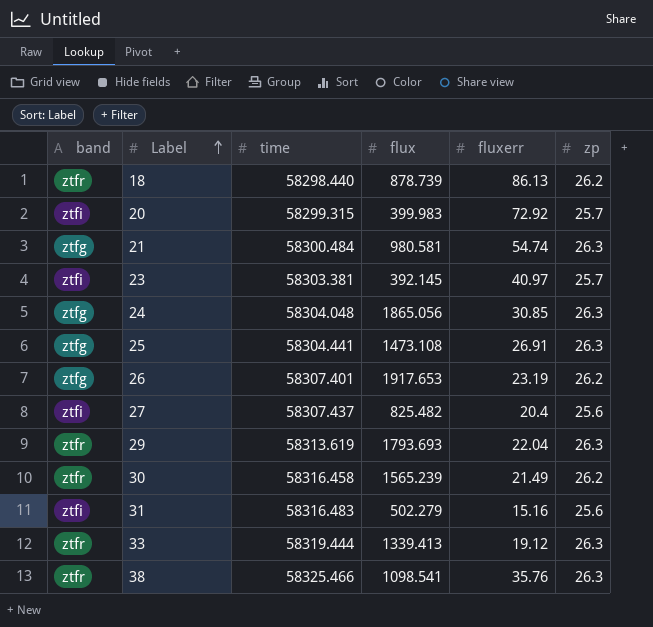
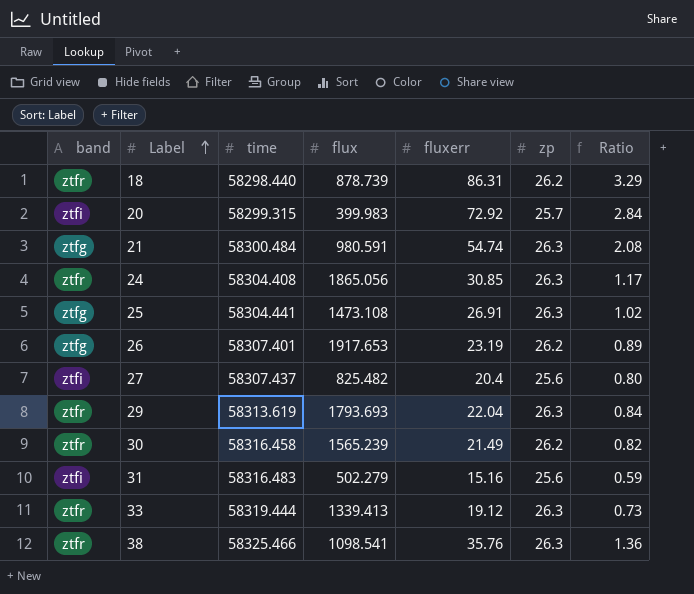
column Ratio | formula: none -> [fluxerr] / [zp]
row 23: ztfi | 58303.381 | 392.145 | 40.97 | 25.7 -> none
18 | fluxerr: 86.13 -> 86.31
21 | flux: 980.581 -> 980.591
24 | band: ztfg -> ztfr
24 | time: 58304.048 -> 58304.408

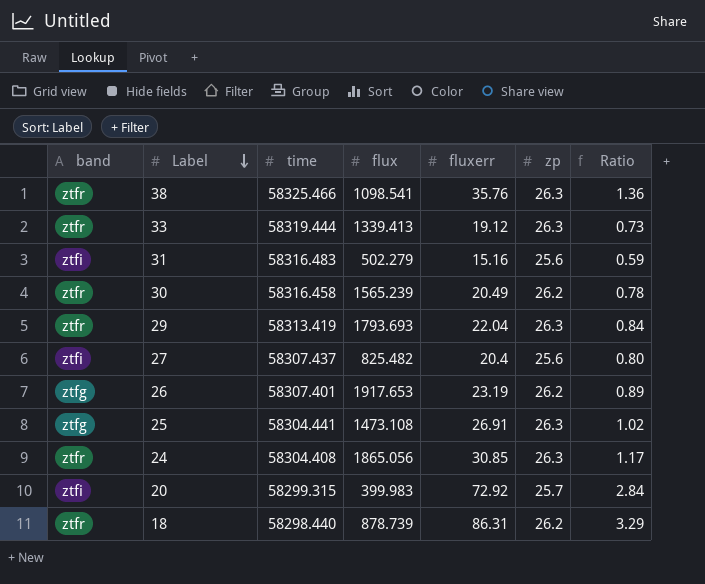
row order: Label ascending -> Label descending
row 21: ztfg | 58300.484 | 980.591 | 54.74 | 26.3 | 2.08 -> none
30 | fluxerr: 21.49 -> 20.49
30 | Ratio: 0.82 -> 0.78
29 | time: 58313.619 -> 58313.419

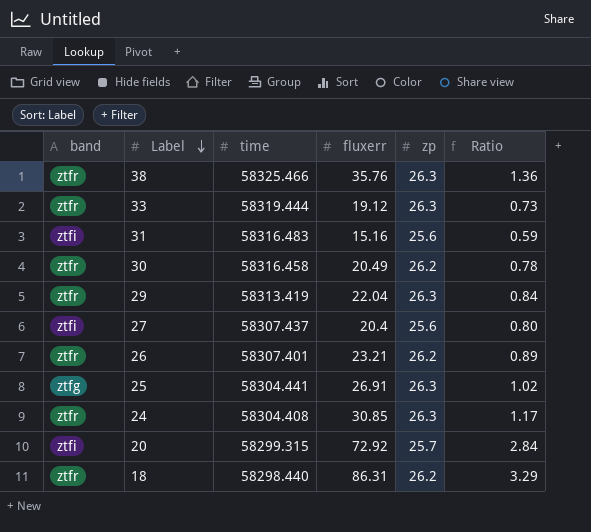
column flux | position: 4 -> none
26 | band: ztfg -> ztfr
26 | fluxerr: 23.19 -> 23.21

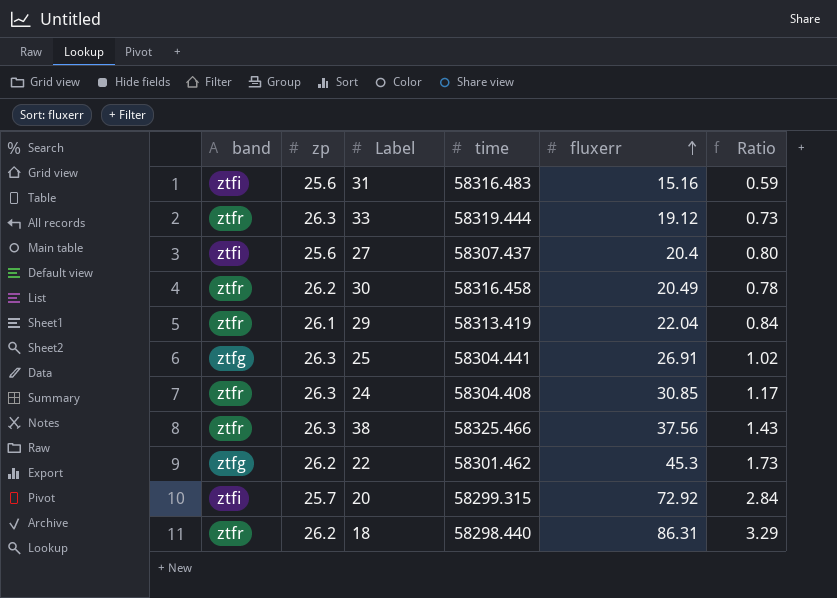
row order: Label descending -> fluxerr ascending
column zp | position: 5 -> 2
row 26: ztfr | 58307.401 | 23.21 | 26.2 | 0.89 -> none
29 | zp: 26.3 -> 26.1
38 | fluxerr: 35.76 -> 37.56
38 | Ratio: 1.36 -> 1.43
row 22: none -> ztfg | 26.2 | 58301.462 | 45.3 | 1.73

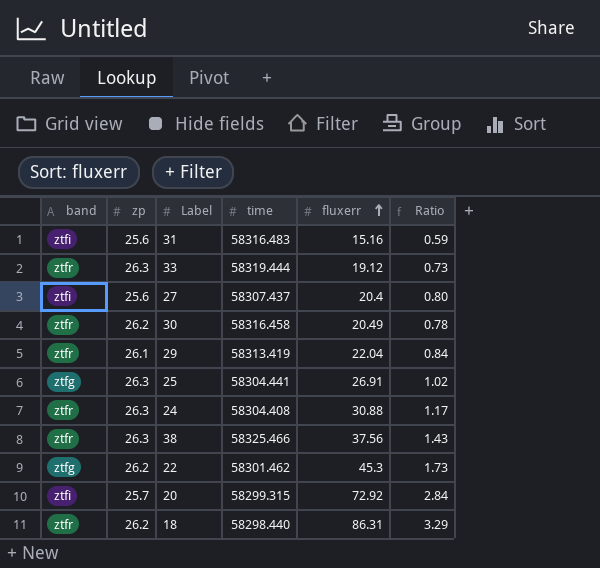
24 | fluxerr: 30.85 -> 30.88

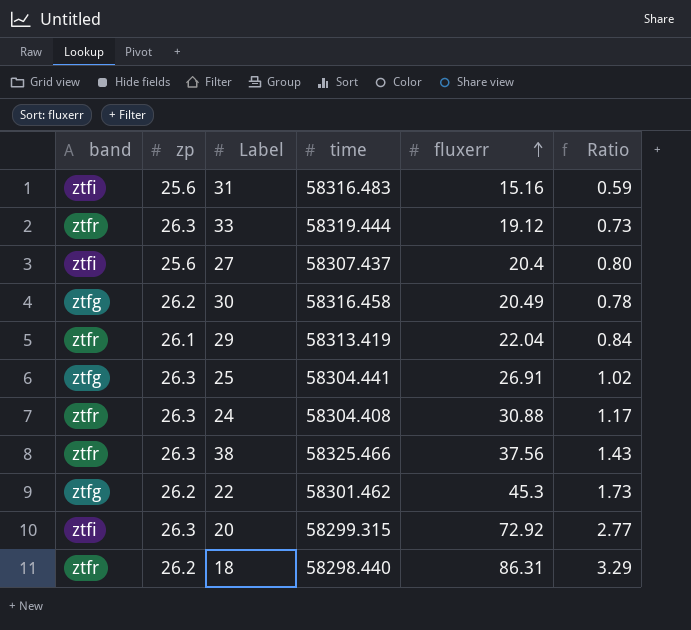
30 | band: ztfr -> ztfg
20 | zp: 25.7 -> 26.3
20 | Ratio: 2.84 -> 2.77

